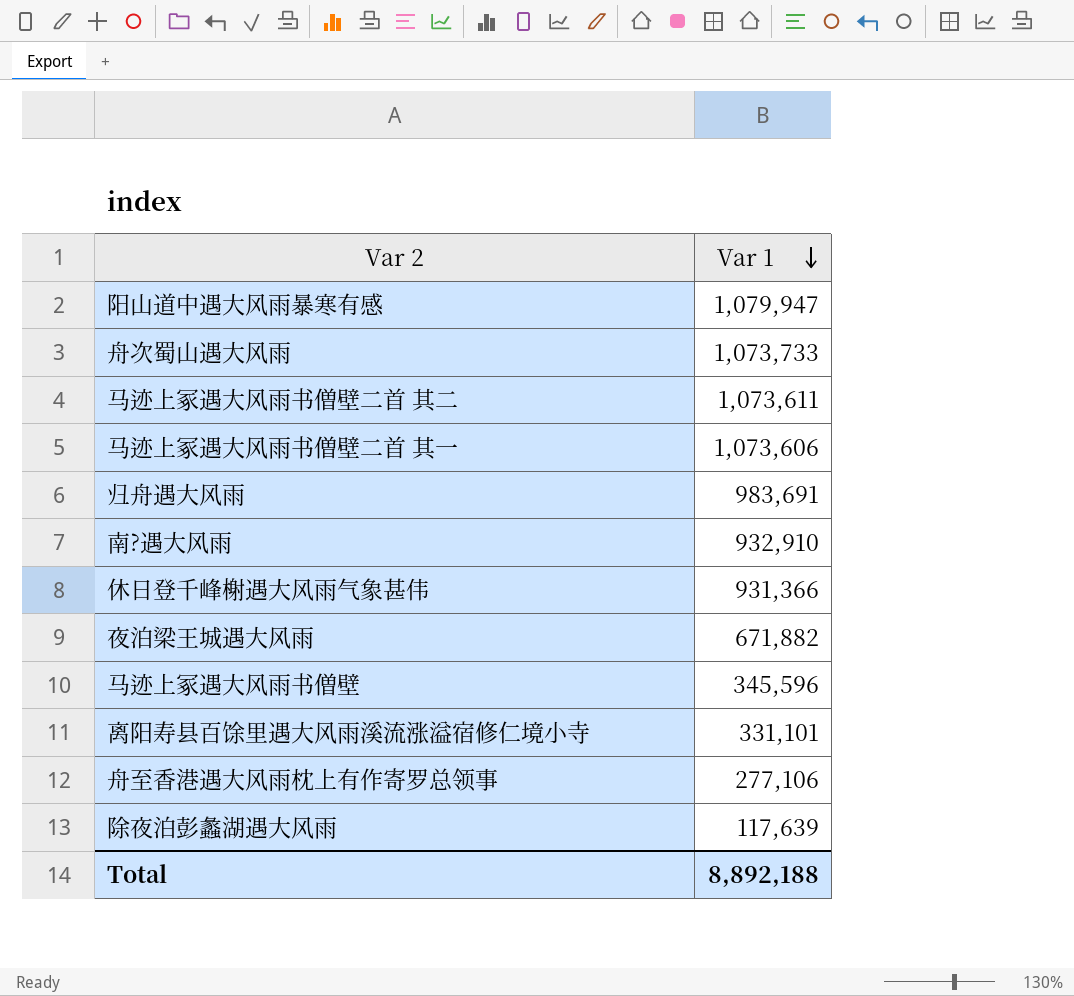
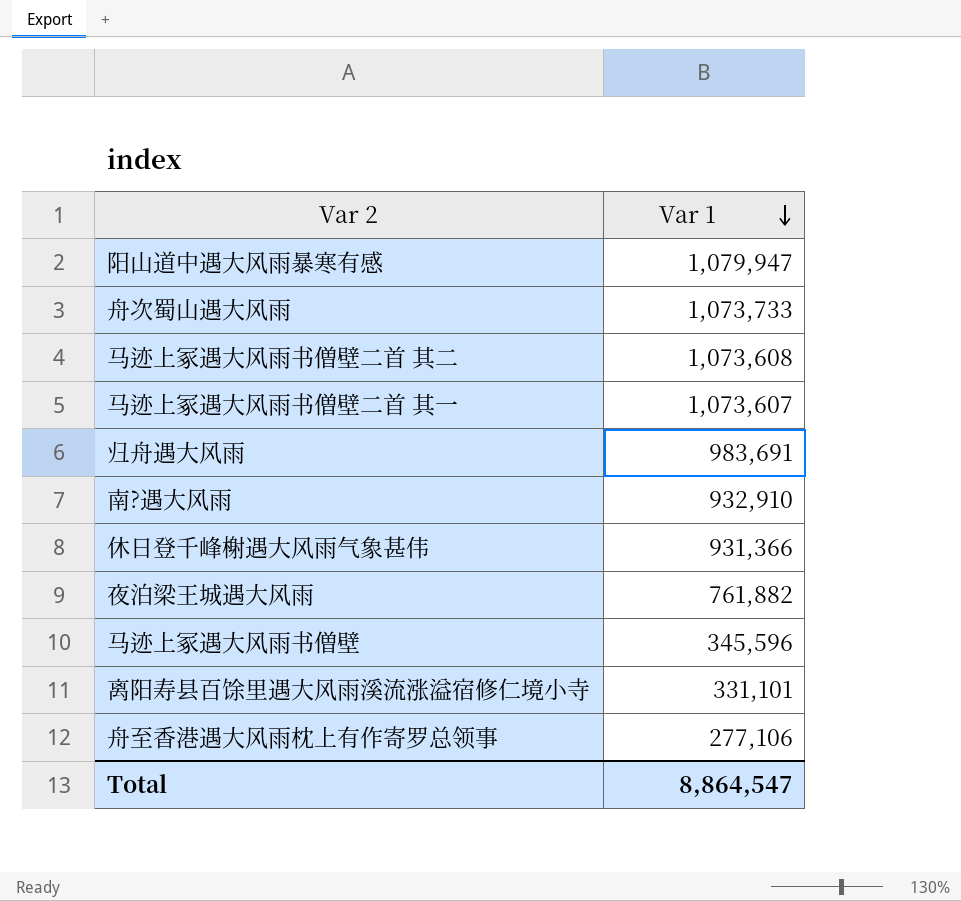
row 除夜泊彭蠡湖遇大风雨: 117,639 -> none
马迹上冢遇大风雨书僧壁二首 其二 | Var 1: 1,073,611 -> 1,073,608
马迹上冢遇大风雨书僧壁二首 其一 | Var 1: 1,073,606 -> 1,073,607
夜泊梁王城遇大风雨 | Var 1: 671,882 -> 761,882
Total | Var 1: 8,892,188 -> 8,864,547

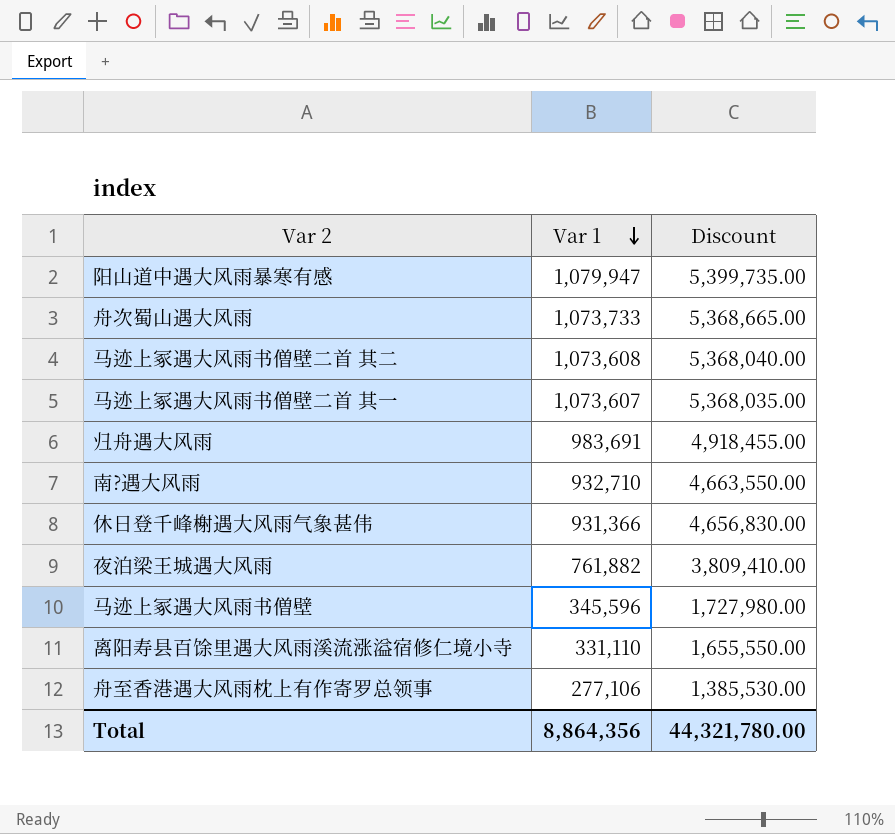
column Discount | formula: none -> [Var 1] * 5
南?遇大风雨 | Var 1: 932,910 -> 932,710
离阳寿县百馀里遇大风雨溪流涨溢宿修仁境小寺 | Var 1: 331,101 -> 331,110
Total | Var 1: 8,864,547 -> 8,864,356

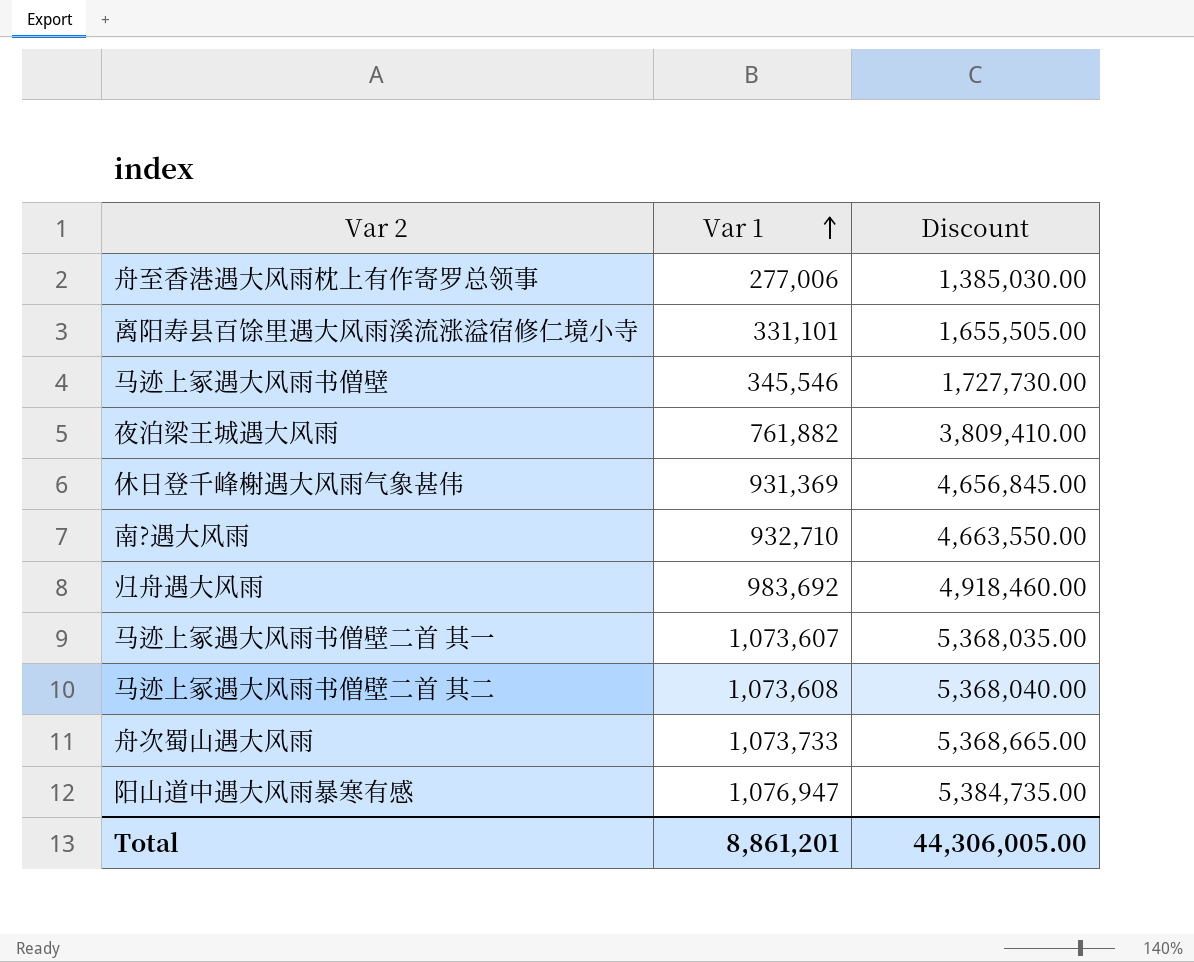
row order: Var 1 descending -> Var 1 ascending
舟至香港遇大风雨枕上有作寄罗总领事 | Var 1: 277,106 -> 277,006
舟至香港遇大风雨枕上有作寄罗总领事 | Discount: 1,385,530.00 -> 1,385,030.00
离阳寿县百馀里遇大风雨溪流涨溢宿修仁境小寺 | Var 1: 331,110 -> 331,101
离阳寿县百馀里遇大风雨溪流涨溢宿修仁境小寺 | Discount: 1,655,550.00 -> 1,655,505.00
马迹上冢遇大风雨书僧壁 | Var 1: 345,596 -> 345,546
马迹上冢遇大风雨书僧壁 | Discount: 1,727,980.00 -> 1,727,730.00
休日登千峰榭遇大风雨气象甚伟 | Var 1: 931,366 -> 931,369
休日登千峰榭遇大风雨气象甚伟 | Discount: 4,656,830.00 -> 4,656,845.00
归舟遇大风雨 | Var 1: 983,691 -> 983,692
归舟遇大风雨 | Discount: 4,918,455.00 -> 4,918,460.00
阳山道中遇大风雨暴寒有感 | Var 1: 1,079,947 -> 1,076,947
阳山道中遇大风雨暴寒有感 | Discount: 5,399,735.00 -> 5,384,735.00
Total | Var 1: 8,864,356 -> 8,861,201
Total | Discount: 44,321,780.00 -> 44,306,005.00

